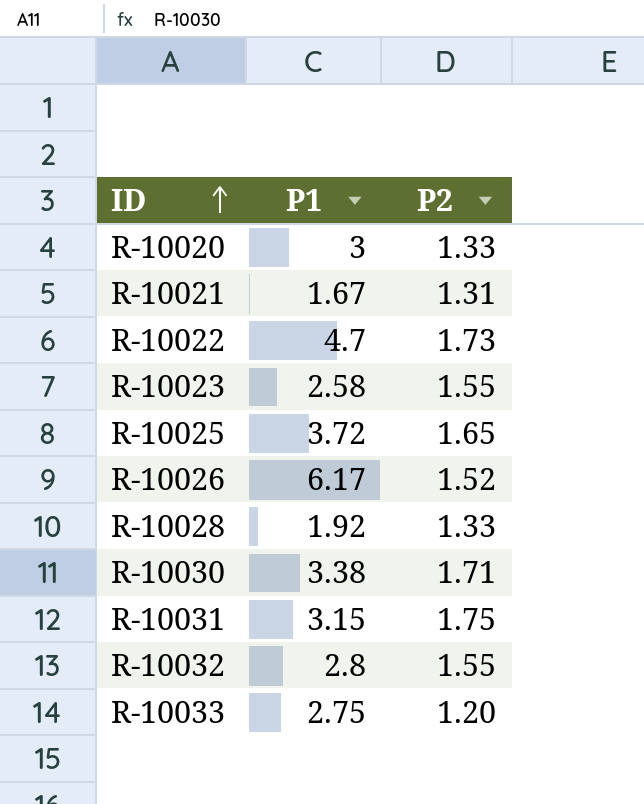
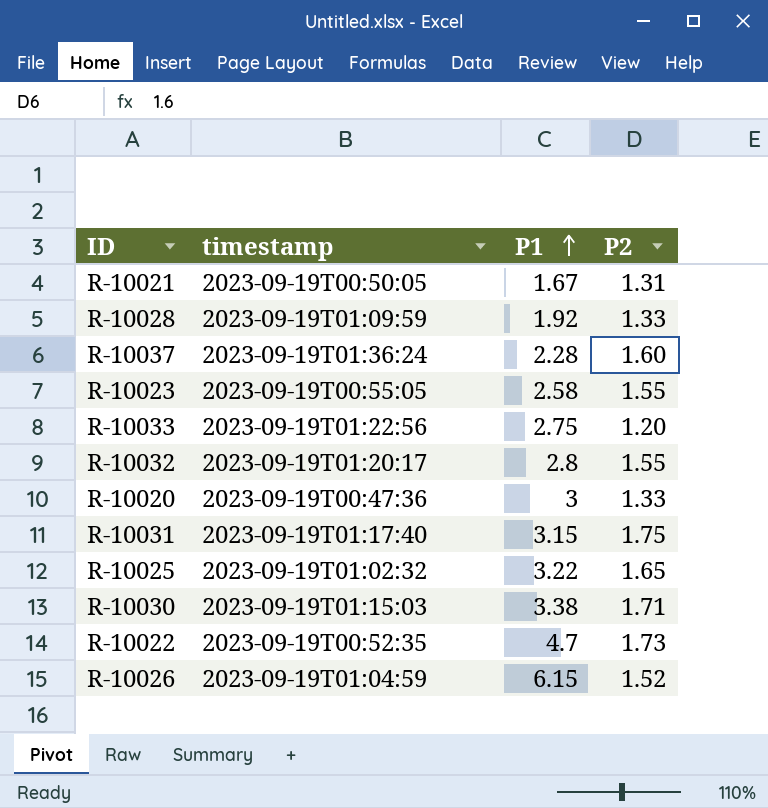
row order: ID ascending -> P1 ascending
column timestamp | position: none -> 2
row R-10037: none -> 2023-09-19T01:36:24 | 2.28 | 1.60
R-10025 | P1: 3.72 -> 3.22
R-10026 | P1: 6.17 -> 6.15

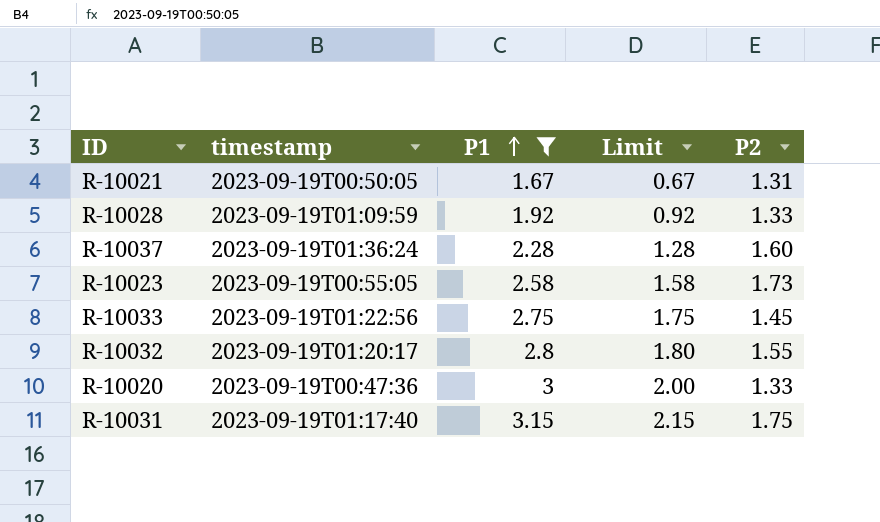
filter: none -> P1 <= 3.15
column Limit | formula: none -> [P1] - 1
R-10023 | P2: 1.55 -> 1.73
R-10033 | P2: 1.20 -> 1.45

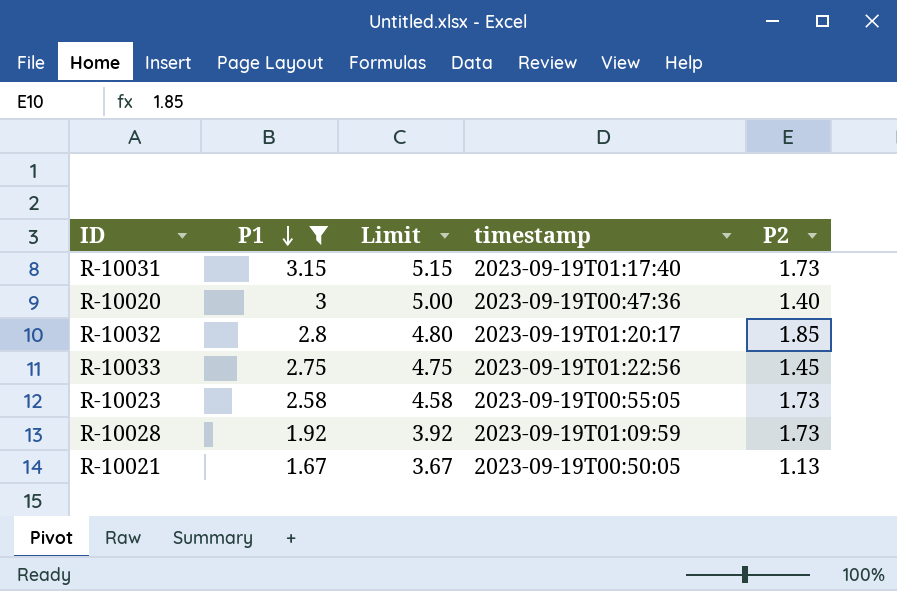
row order: P1 ascending -> P1 descending
column Limit | formula: [P1] - 1 -> [P1] + 2
column timestamp | position: 2 -> 4
row R-10037: 2023-09-19T01:36:24 | 2.28 | 1.28 | 1.60 -> none
R-10031 | P2: 1.75 -> 1.73
R-10020 | P2: 1.33 -> 1.40
R-10032 | P2: 1.55 -> 1.85
R-10028 | P2: 1.33 -> 1.73
R-10021 | P2: 1.31 -> 1.13

